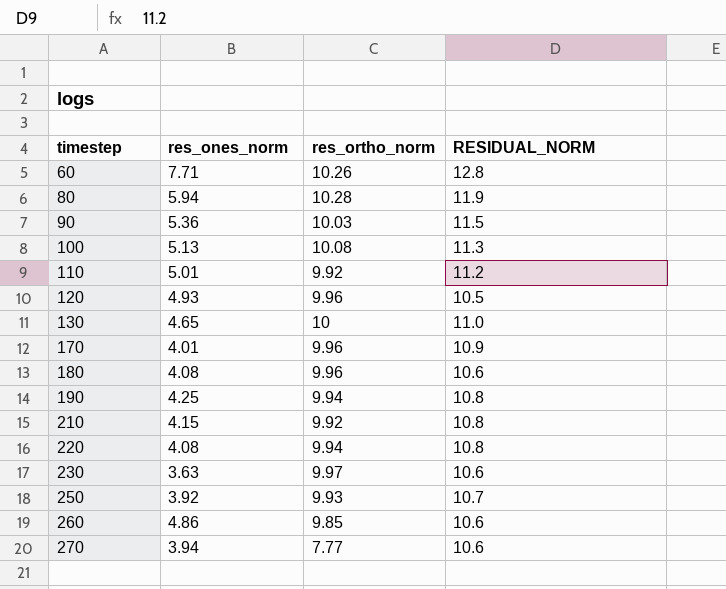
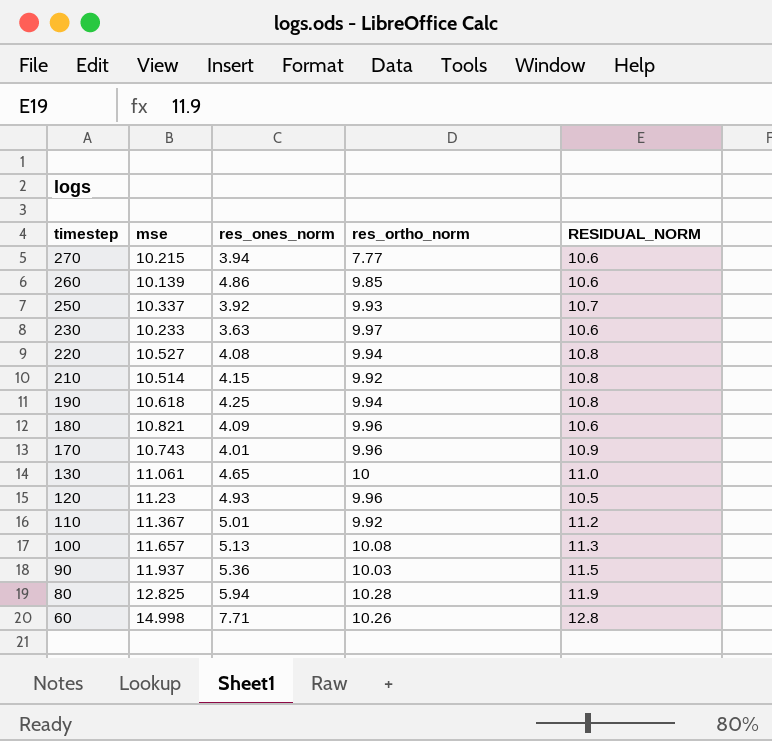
row order: timestep ascending -> timestep descending
column mse | position: none -> 2
180 | res_ones_norm: 4.08 -> 4.09

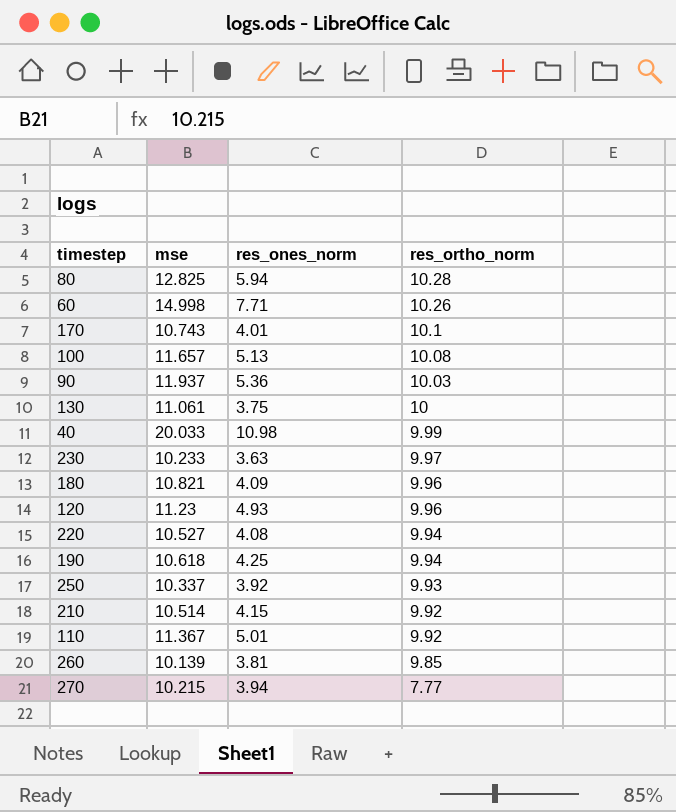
row order: timestep descending -> res_ortho_norm descending
column RESIDUAL_NORM | position: 5 -> none
170 | res_ortho_norm: 9.96 -> 10.1
130 | res_ones_norm: 4.65 -> 3.75
row 40: none -> 20.033 | 10.98 | 9.99
260 | res_ones_norm: 4.86 -> 3.81

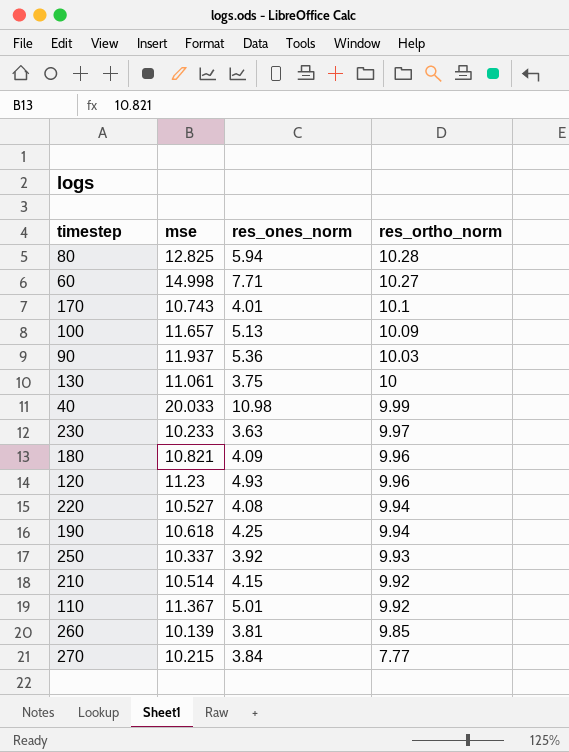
60 | res_ortho_norm: 10.26 -> 10.27
100 | res_ortho_norm: 10.08 -> 10.09
270 | res_ones_norm: 3.94 -> 3.84

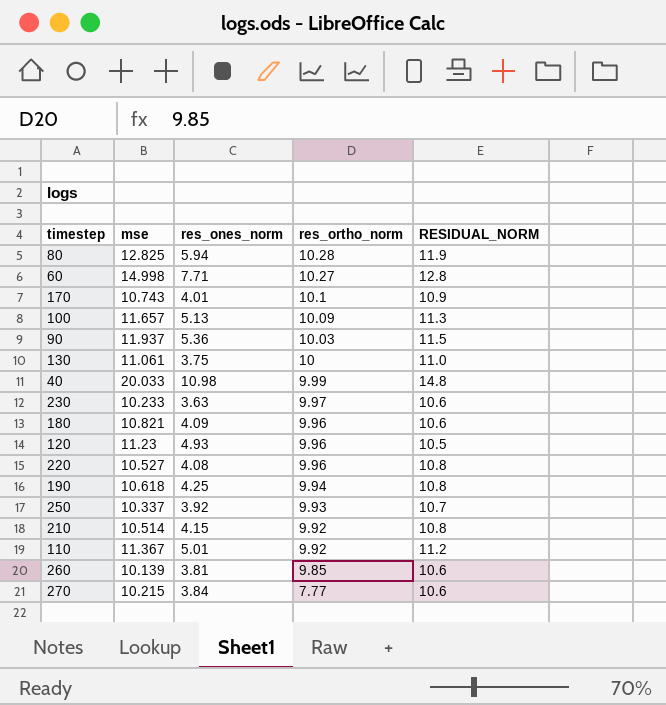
column RESIDUAL_NORM | position: none -> 5
220 | res_ortho_norm: 9.94 -> 9.96

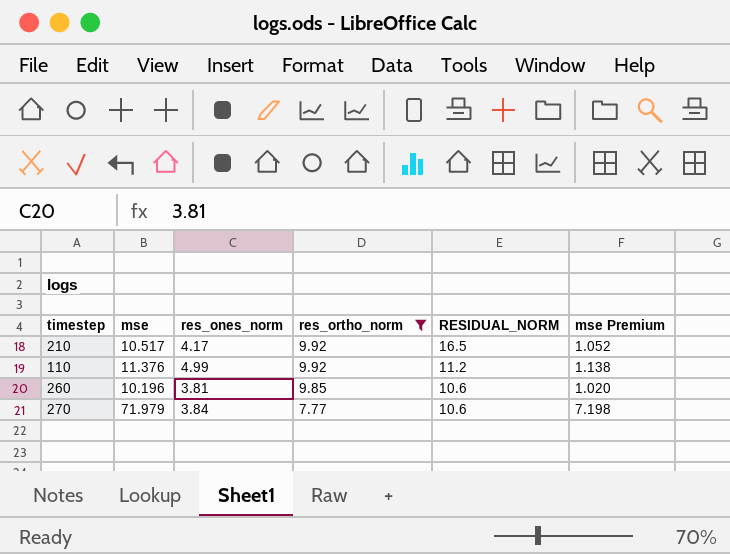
filter: none -> res_ortho_norm <= 9.92
column mse Premium | formula: none -> [mse] * 0.1
210 | mse: 10.514 -> 10.517
210 | res_ones_norm: 4.15 -> 4.17
210 | RESIDUAL_NORM: 10.8 -> 16.5
110 | mse: 11.367 -> 11.376
110 | res_ones_norm: 5.01 -> 4.99
260 | mse: 10.139 -> 10.196
270 | mse: 10.215 -> 71.979

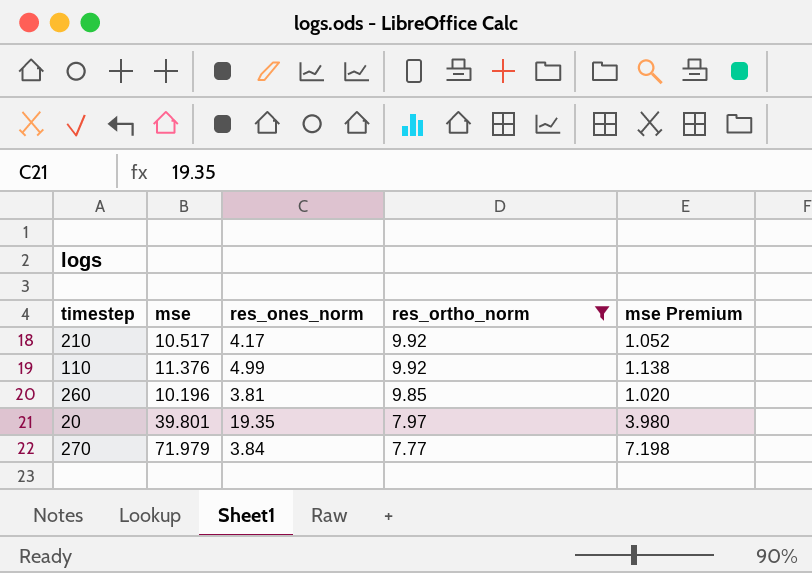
column RESIDUAL_NORM | position: 5 -> none
row 20: none -> 39.801 | 19.35 | 7.97 | 3.980

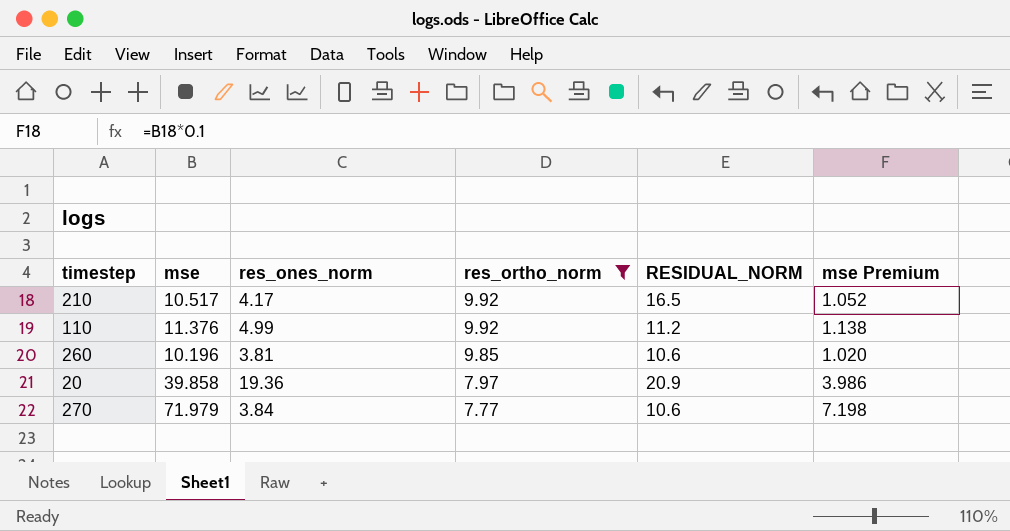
column RESIDUAL_NORM | position: none -> 5
20 | mse: 39.801 -> 39.858
20 | res_ones_norm: 19.35 -> 19.36
20 | mse Premium: 3.980 -> 3.986

